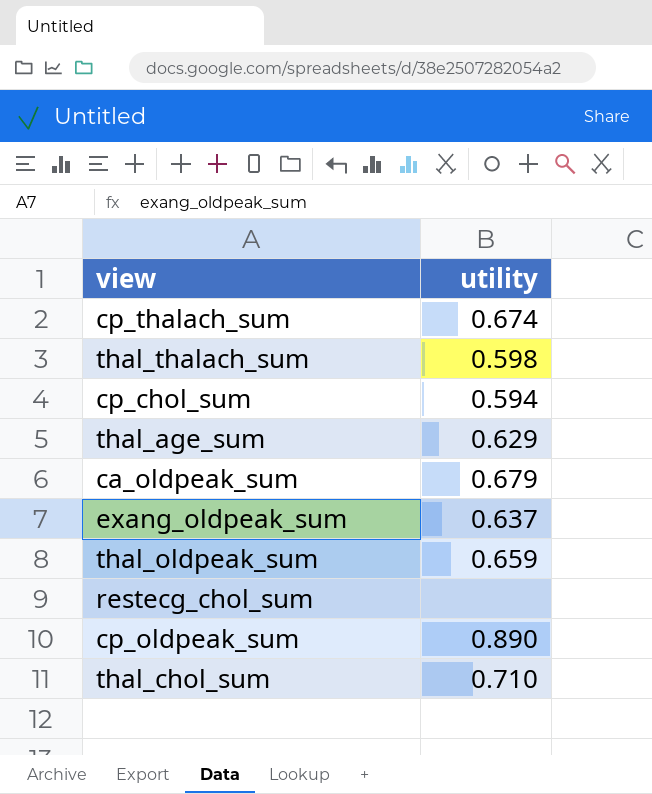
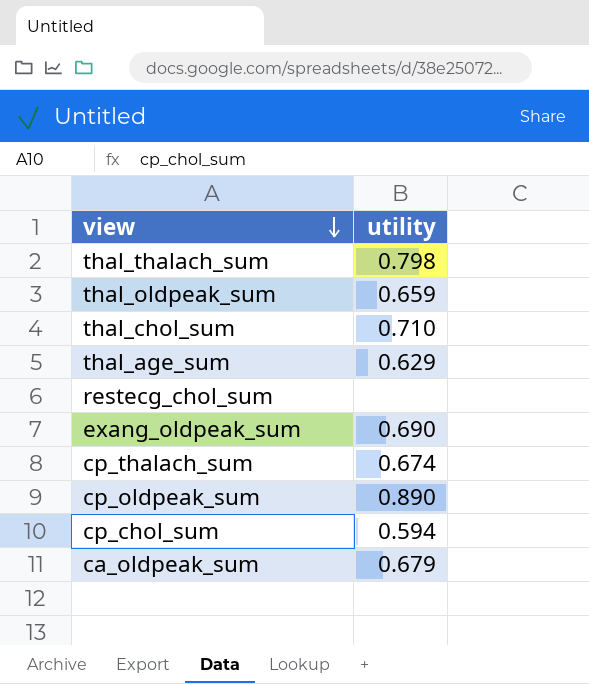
row order: none -> view descending
thal_thalach_sum | utility: 0.598 -> 0.798
exang_oldpeak_sum | utility: 0.637 -> 0.690

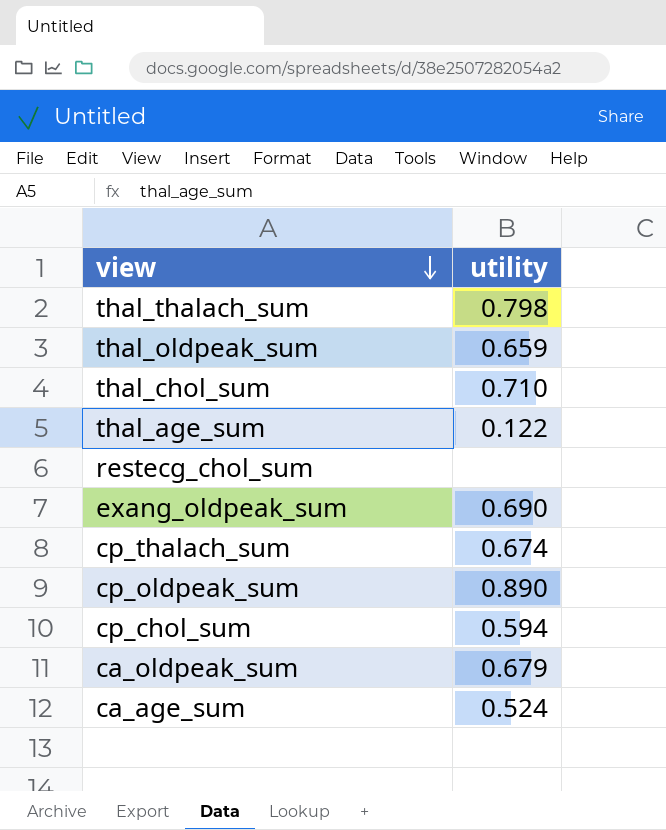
thal_age_sum | utility: 0.629 -> 0.122
row ca_age_sum: none -> 0.524

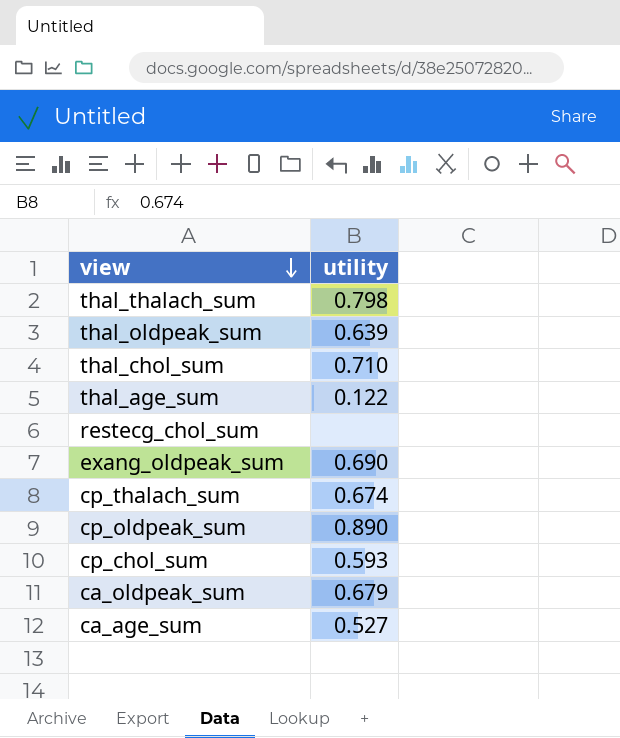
thal_oldpeak_sum | utility: 0.659 -> 0.639
cp_chol_sum | utility: 0.594 -> 0.593
ca_age_sum | utility: 0.524 -> 0.527

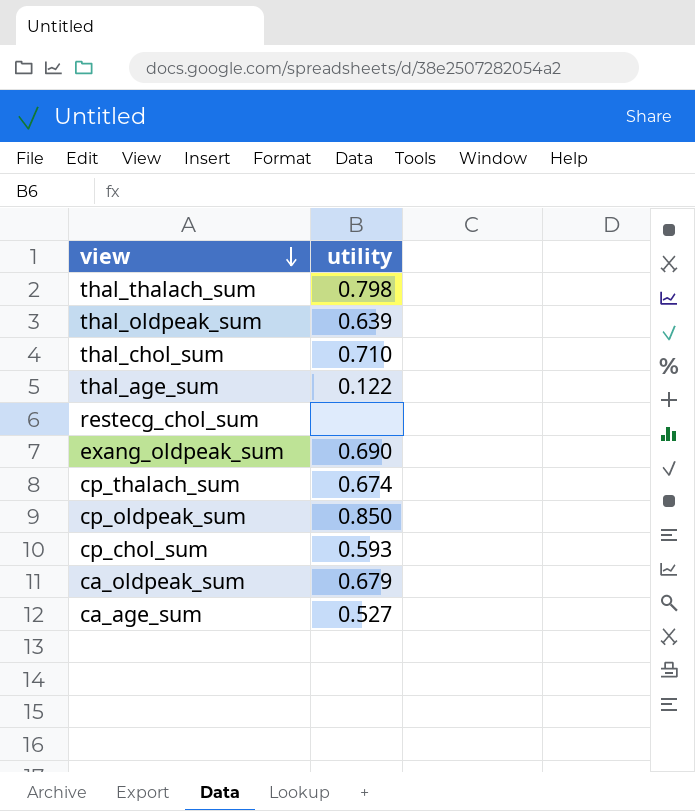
cp_oldpeak_sum | utility: 0.890 -> 0.850

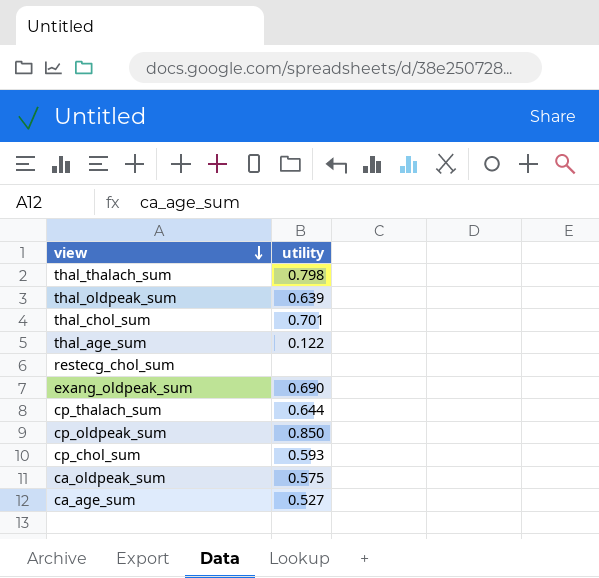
thal_chol_sum | utility: 0.710 -> 0.701
cp_thalach_sum | utility: 0.674 -> 0.644
ca_oldpeak_sum | utility: 0.679 -> 0.575

